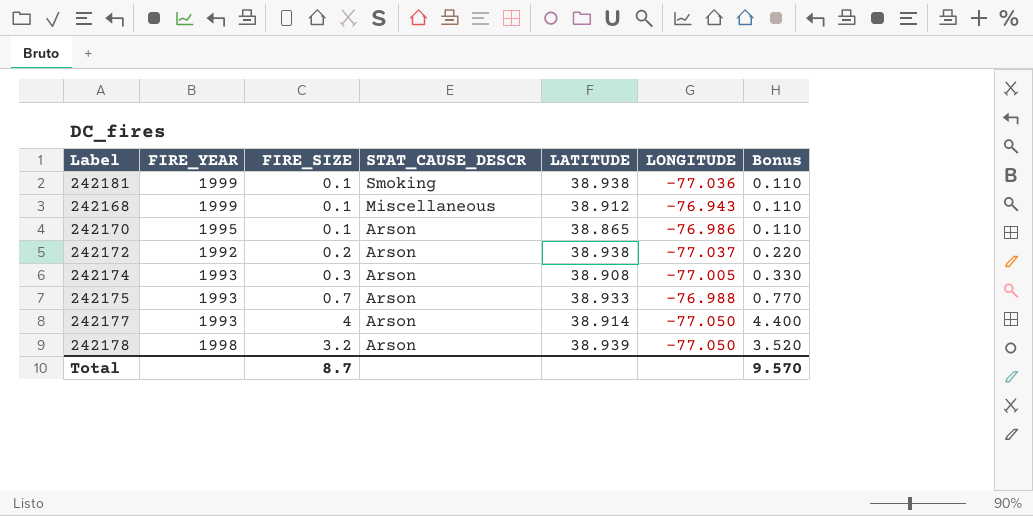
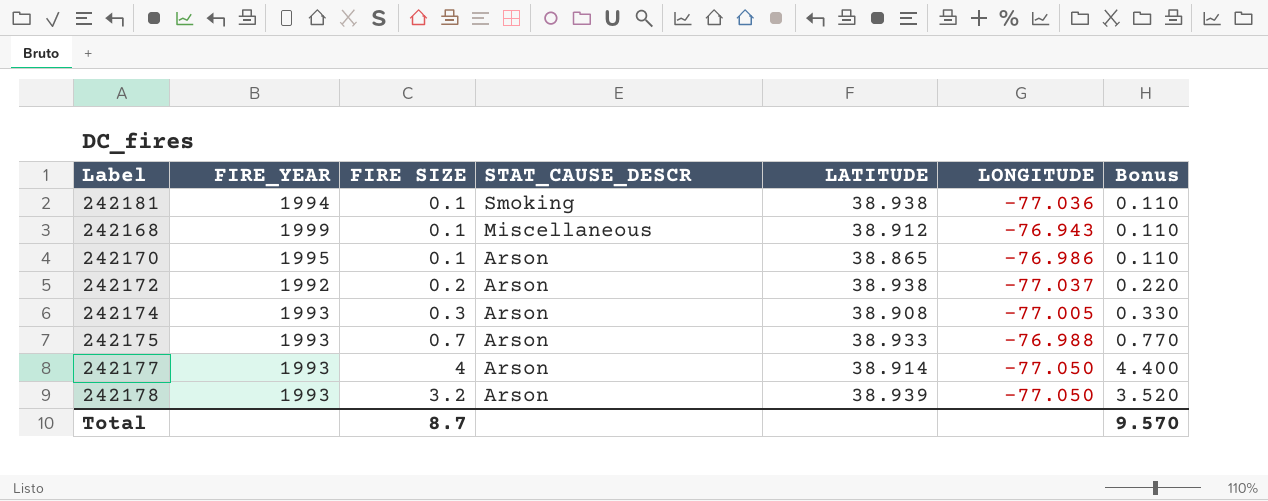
column name: FIRE_SIZE -> FIRE SIZE
242181 | FIRE_YEAR: 1999 -> 1994
242178 | FIRE_YEAR: 1998 -> 1993

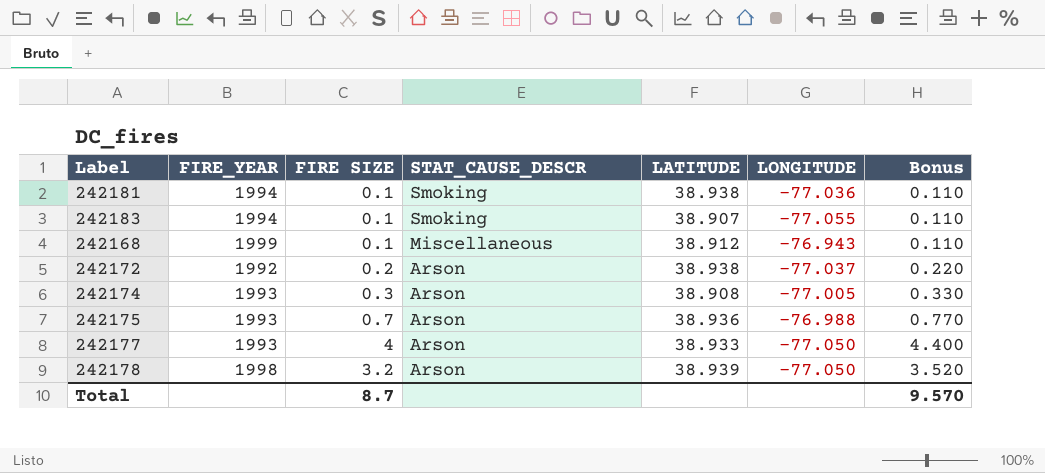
row 242170: 1995 | 0.1 | Arson | 38.865 | -76.986 | 0.110 -> none
row 242183: none -> 1994 | 0.1 | Smoking | 38.907 | -77.055 | 0.110
242175 | LATITUDE: 38.933 -> 38.936
242177 | LATITUDE: 38.914 -> 38.933
242178 | FIRE_YEAR: 1993 -> 1998

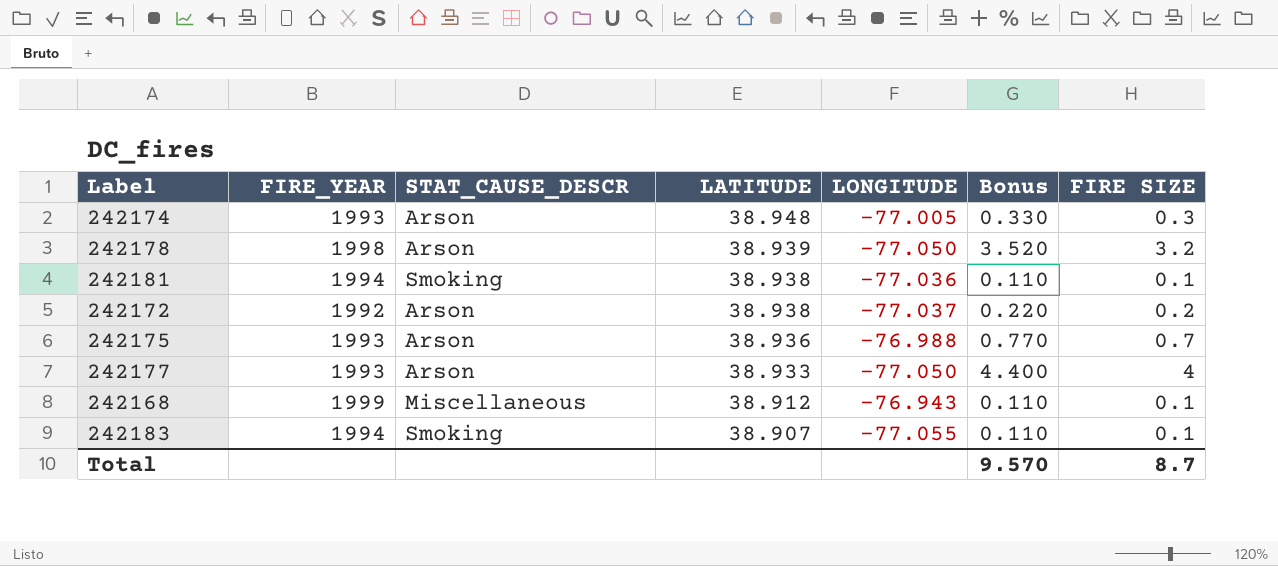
row order: STAT_CAUSE_DESCR descending -> LATITUDE descending
column FIRE SIZE | position: 3 -> 7
242174 | LATITUDE: 38.908 -> 38.948

